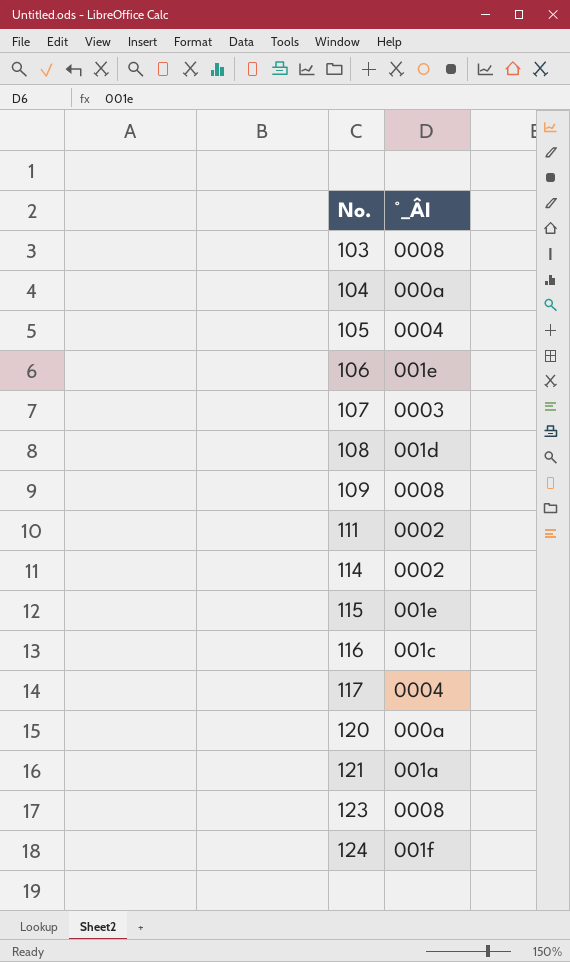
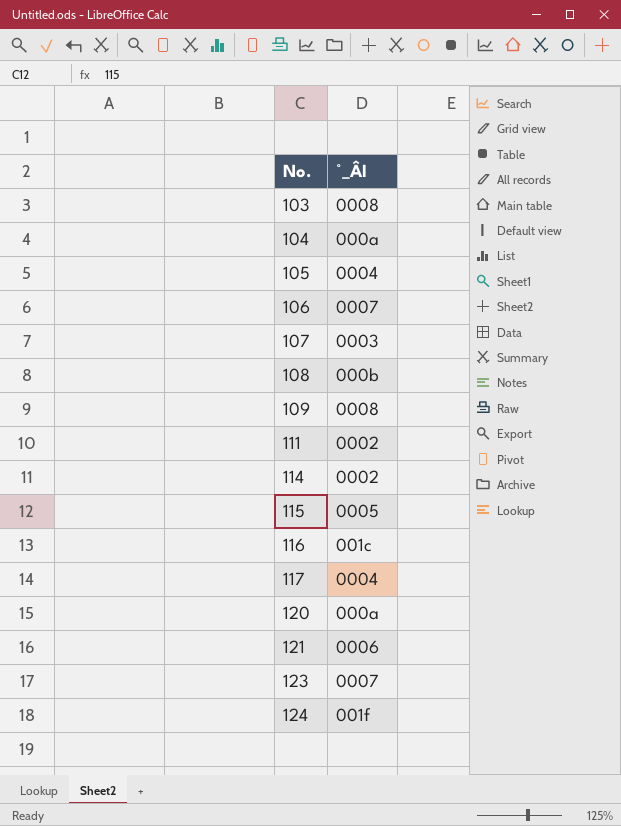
106 | °_ÂI: 001e -> 0007
108 | °_ÂI: 001d -> 000b
115 | °_ÂI: 001e -> 0005
121 | °_ÂI: 001a -> 0006
123 | °_ÂI: 0008 -> 0007

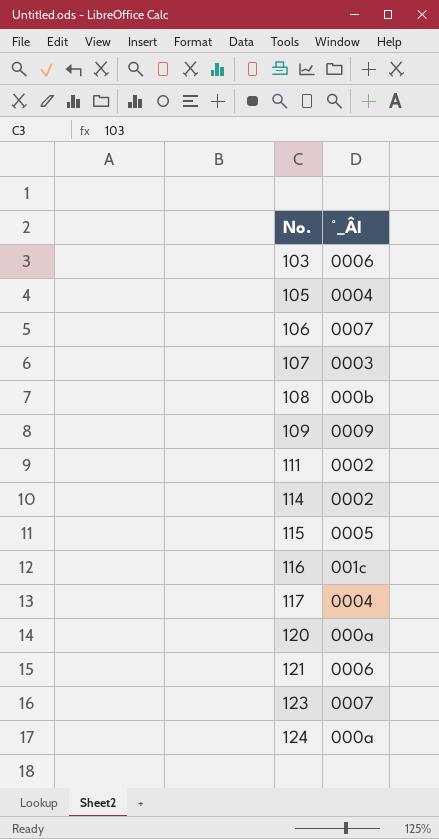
row 104: 000a -> none
103 | °_ÂI: 0008 -> 0006
109 | °_ÂI: 0008 -> 0009
124 | °_ÂI: 001f -> 000a

